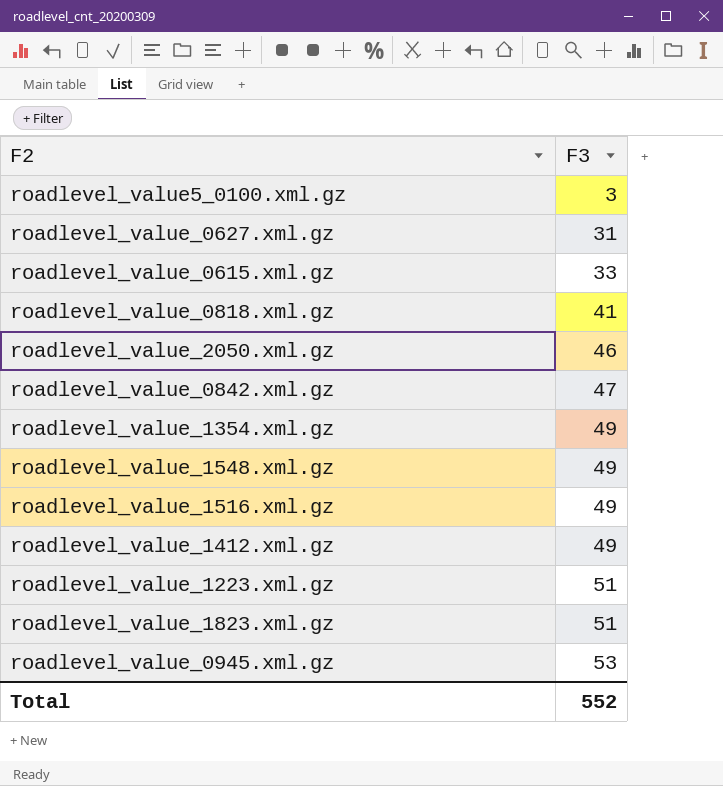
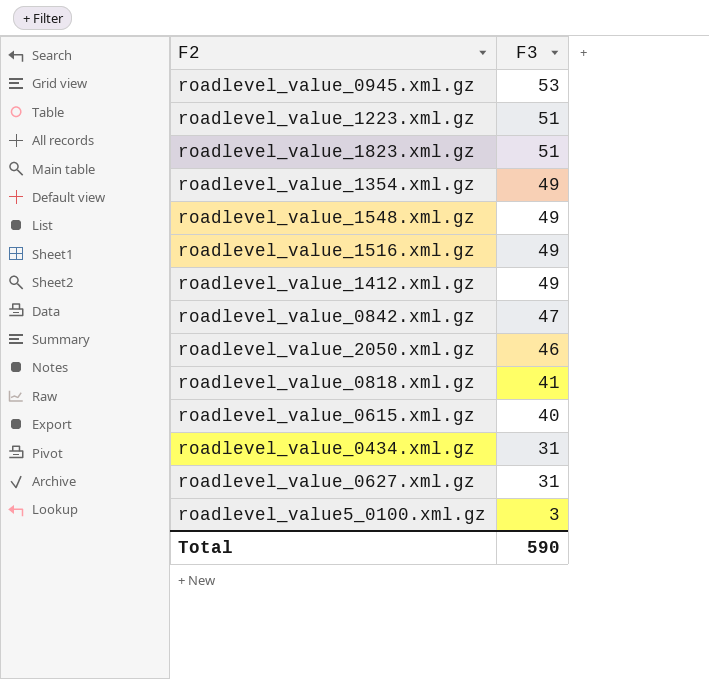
row order: F3 ascending -> F3 descending
roadlevel_value_0615.xml.gz | F3: 33 -> 40
row roadlevel_value_0434.xml.gz: none -> 31
Total | F3: 552 -> 590

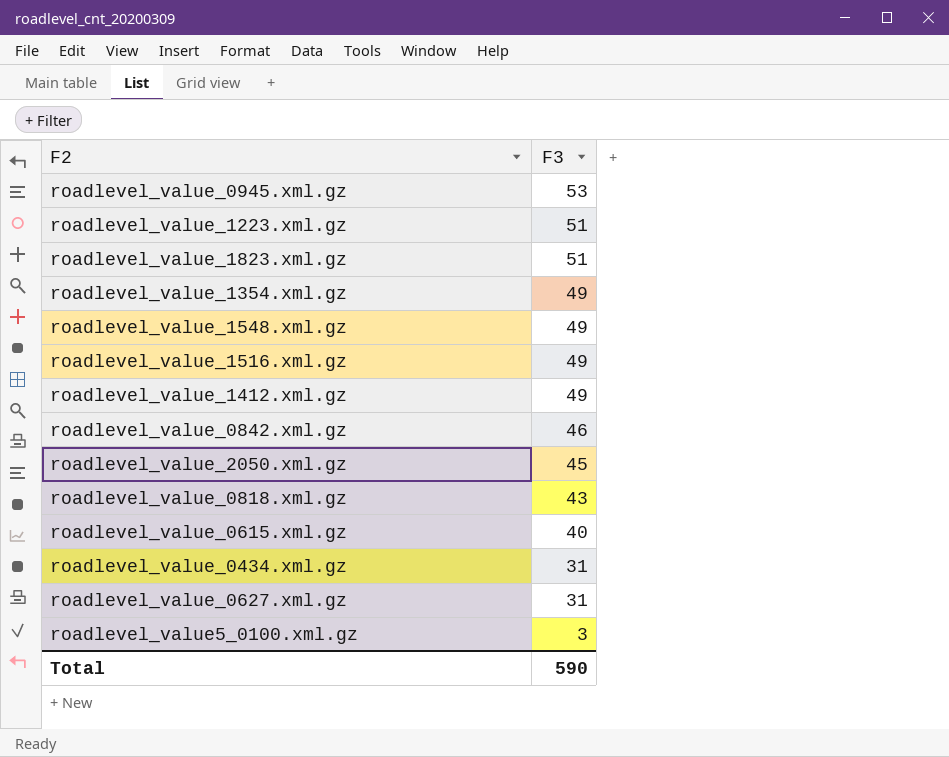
roadlevel_value_0842.xml.gz | F3: 47 -> 46
roadlevel_value_2050.xml.gz | F3: 46 -> 45
roadlevel_value_0818.xml.gz | F3: 41 -> 43

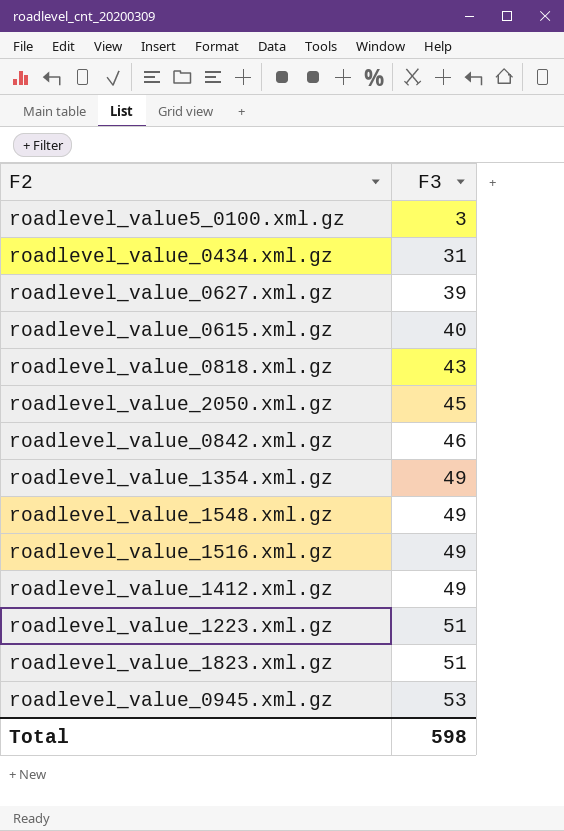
row order: F3 descending -> F3 ascending
roadlevel_value_0627.xml.gz | F3: 31 -> 39
Total | F3: 590 -> 598

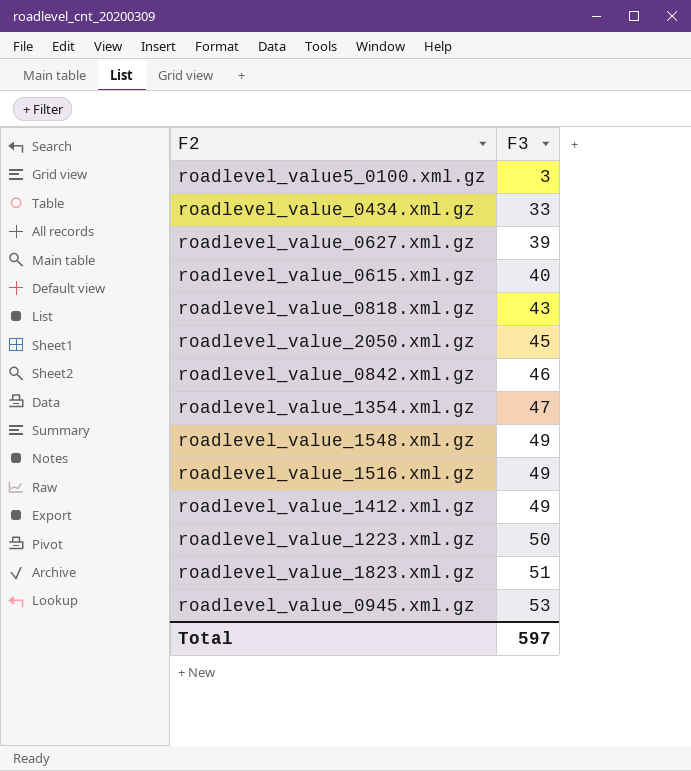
roadlevel_value_0434.xml.gz | F3: 31 -> 33
roadlevel_value_1354.xml.gz | F3: 49 -> 47
roadlevel_value_1223.xml.gz | F3: 51 -> 50
Total | F3: 598 -> 597

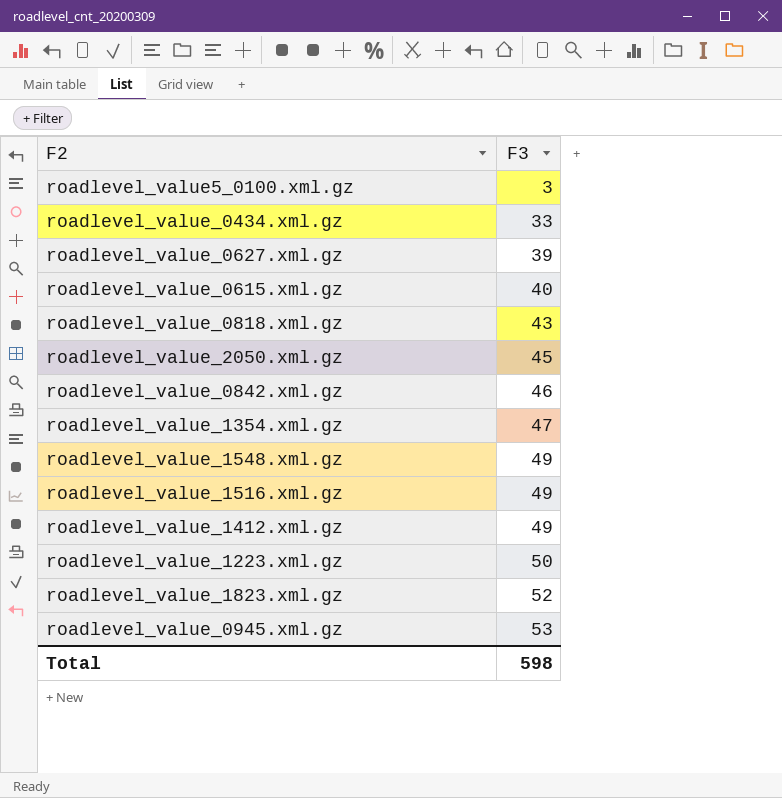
roadlevel_value_1823.xml.gz | F3: 51 -> 52
Total | F3: 597 -> 598

